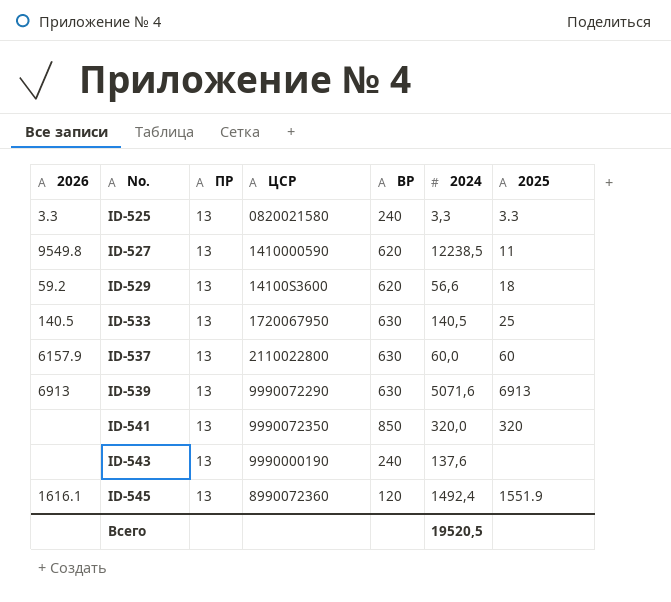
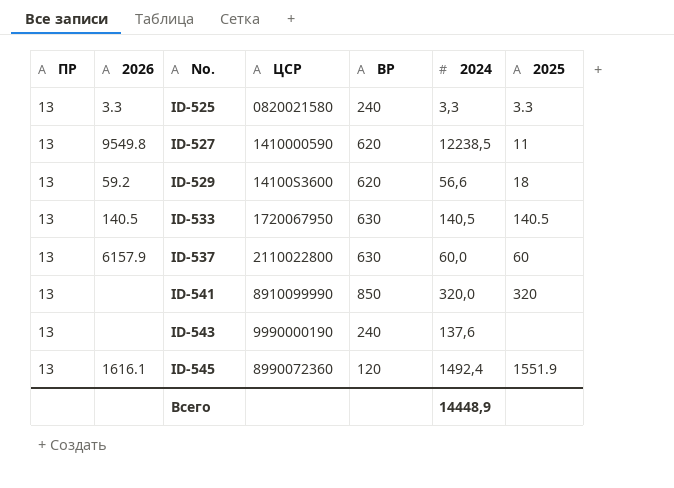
column ПР | position: 3 -> 1
row ID-539: 6913 | 13 | 9990072290 | 630 | 5071,6 | 6913 -> none
ID-533 | 2025: 25 -> 140.5
ID-541 | ЦСР: 9990072350 -> 8910099990
Всего | 2024: 19520,5 -> 14448,9

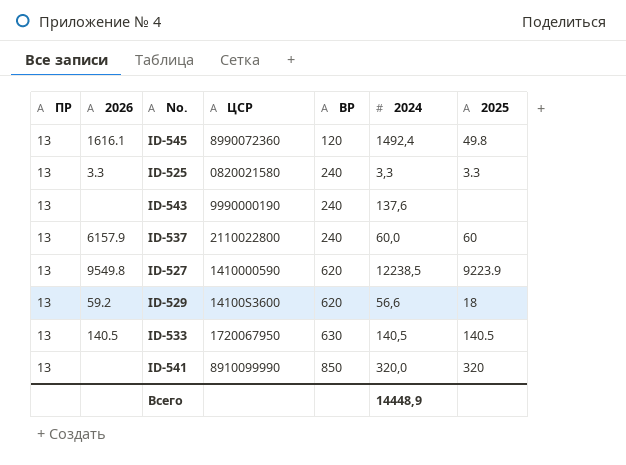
row order: No. ascending -> ВР ascending
ID-545 | 2025: 1551.9 -> 49.8
ID-537 | ВР: 630 -> 240
ID-527 | 2025: 11 -> 9223.9

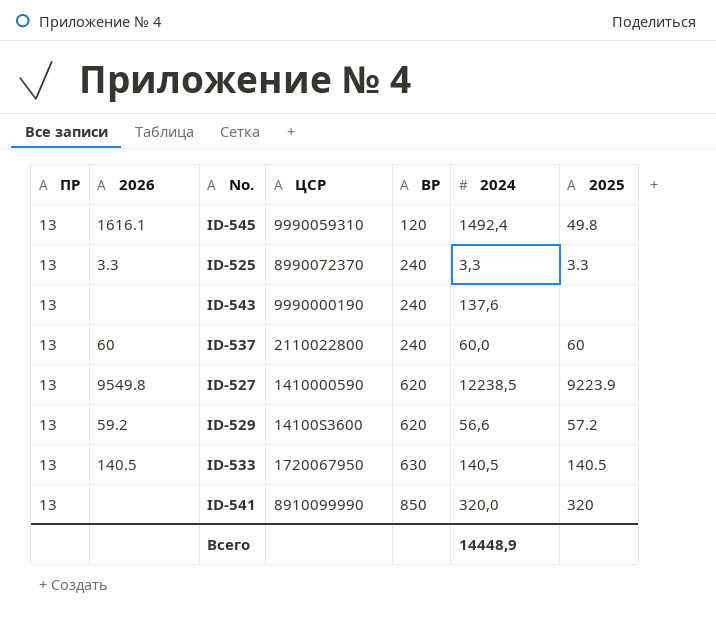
ID-545 | ЦСР: 8990072360 -> 9990059310
ID-525 | ЦСР: 0820021580 -> 8990072370
ID-537 | 2026: 6157.9 -> 60
ID-529 | 2025: 18 -> 57.2

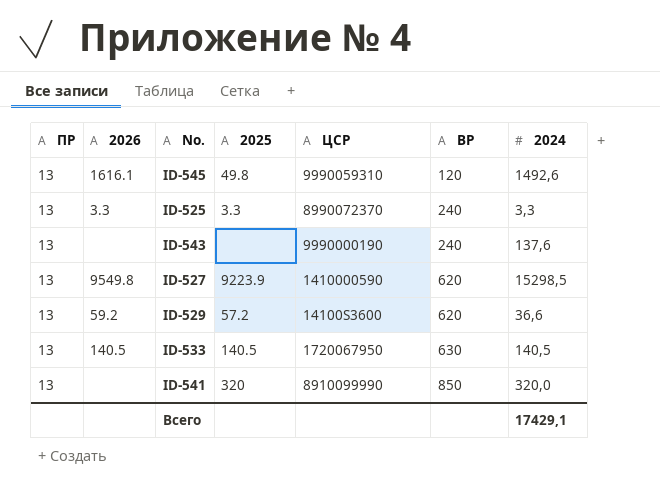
column 2025 | position: 7 -> 4
row ID-537: 13 | 60 | 2110022800 | 240 | 60,0 | 60 -> none
ID-545 | 2024: 1492,4 -> 1492,6
ID-527 | 2024: 12238,5 -> 15298,5
ID-529 | 2024: 56,6 -> 36,6
Всего | 2024: 14448,9 -> 17429,1

